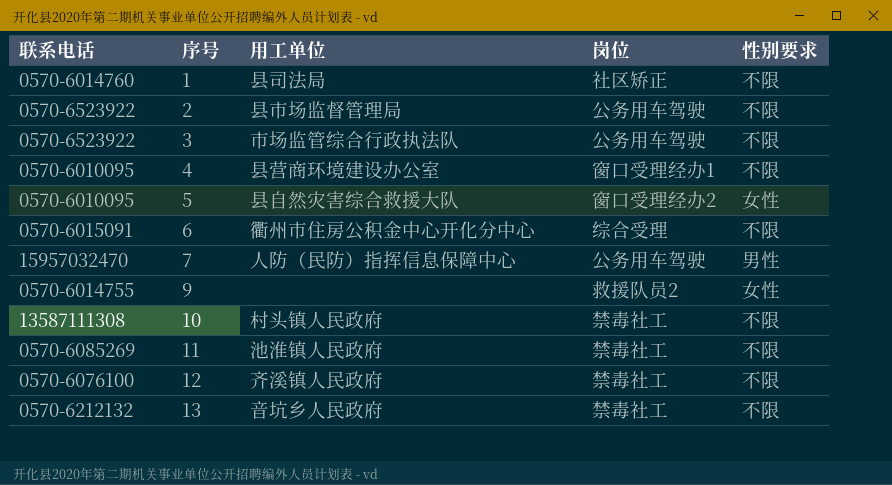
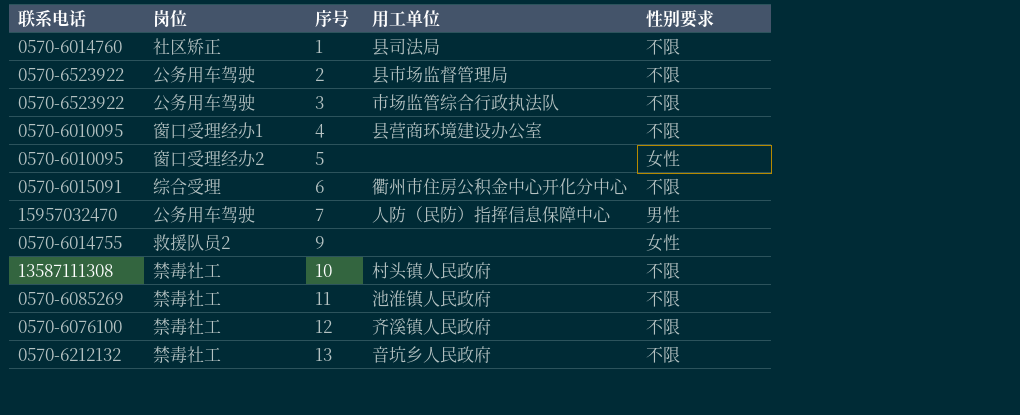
column 岗位 | position: 4 -> 2
5 | 用工单位: 县自然灾害综合救援大队 -> none

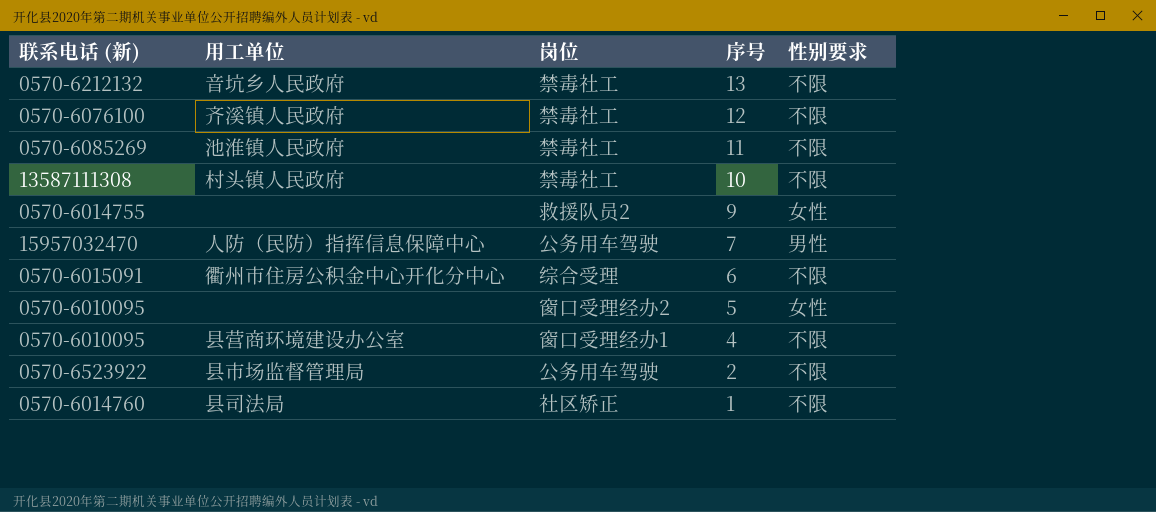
row order: 序号 ascending -> 序号 descending
column name: 联系电话 -> 联系电话 (新)
column 用工单位 | position: 4 -> 2
row 3: 0570-6523922 | 公务用车驾驶 | 市场监管综合行政执法队 | 不限 -> none

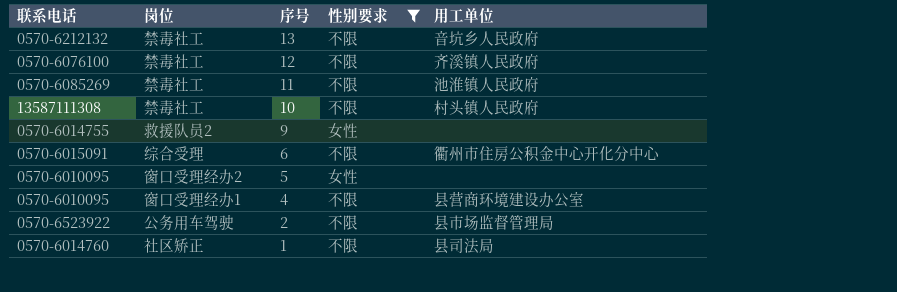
filter: none -> 性别要求 != 男性
column name: 联系电话 (新) -> 联系电话
column 用工单位 | position: 2 -> 5

